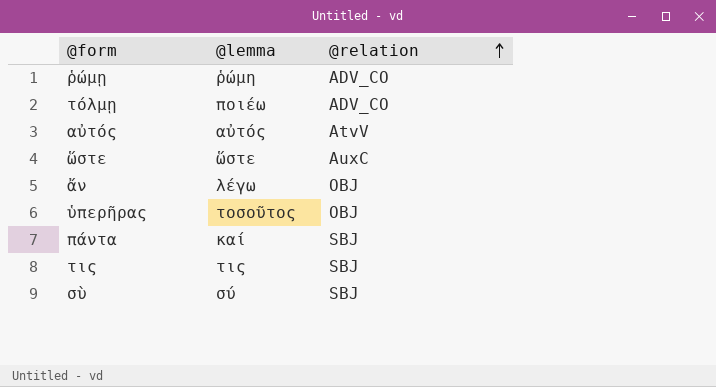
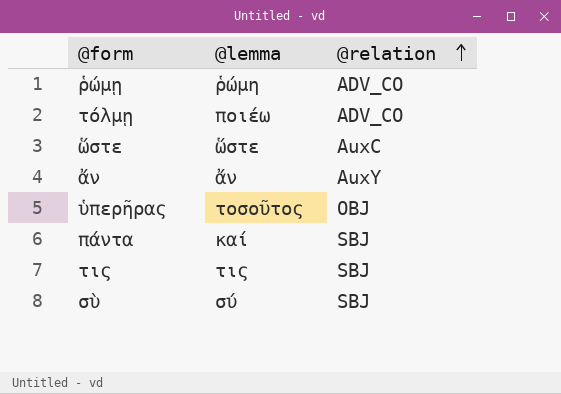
row αὐτός: αὐτός | AtvV -> none
ἄν | @lemma: λέγω -> ἄν
ἄν | @relation: OBJ -> AuxY

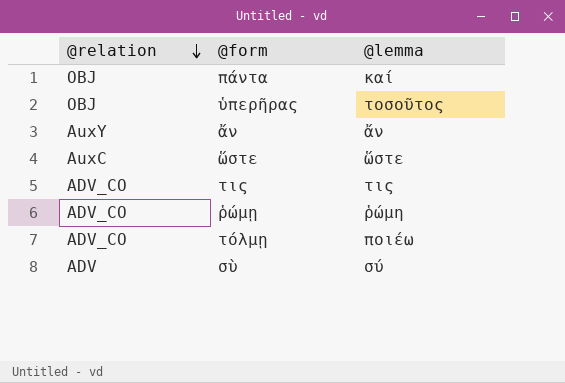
row order: @relation ascending -> @relation descending
column @relation | position: 3 -> 1
πάντα | @relation: SBJ -> OBJ
τις | @relation: SBJ -> ADV_CO
σὺ | @relation: SBJ -> ADV

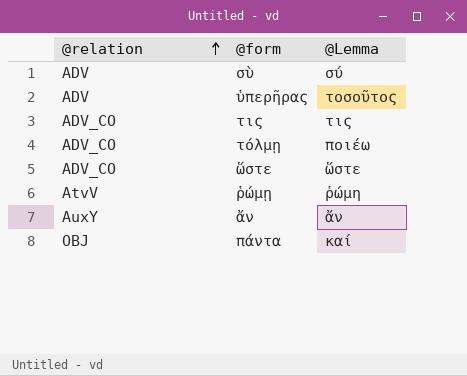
row order: @relation descending -> @relation ascending
column name: @lemma -> @Lemma
ὑπερῆρας | @relation: OBJ -> ADV
ὥστε | @relation: AuxC -> ADV_CO
ῥώμῃ | @relation: ADV_CO -> AtvV

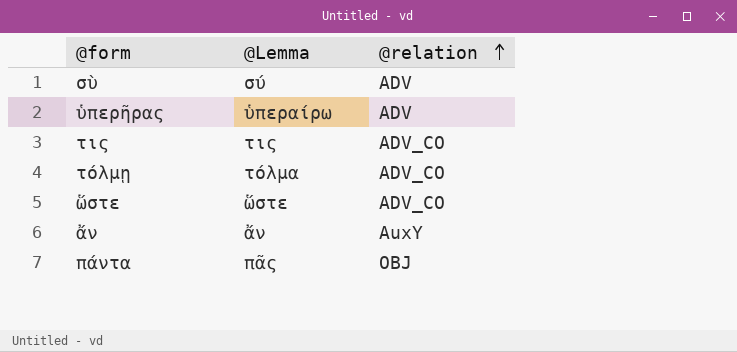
column @relation | position: 1 -> 3
row ῥώμῃ: AtvV | ῥώμη -> none
ὑπερῆρας | @Lemma: τοσοῦτος -> ὑπεραίρω
τόλμῃ | @Lemma: ποιέω -> τόλμα
πάντα | @Lemma: καί -> πᾶς

